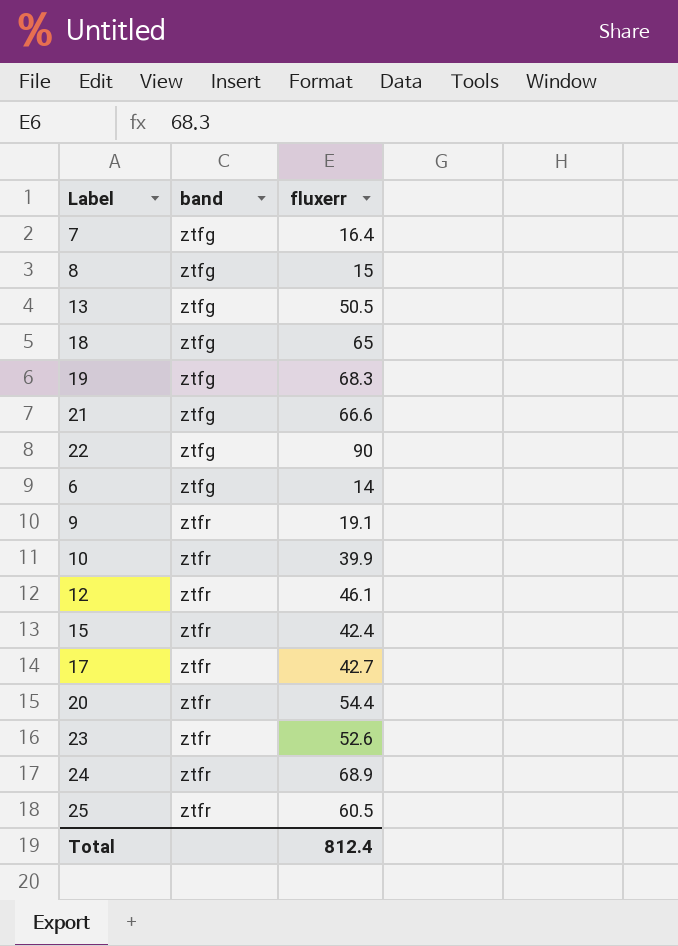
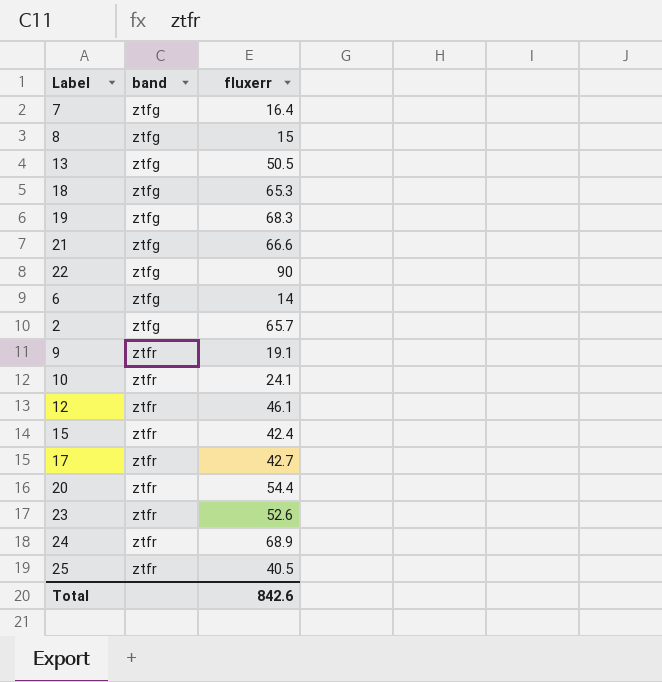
18 | fluxerr: 65 -> 65.3
row 2: none -> ztfg | 65.7
10 | fluxerr: 39.9 -> 24.1
25 | fluxerr: 60.5 -> 40.5
Total | fluxerr: 812.4 -> 842.6

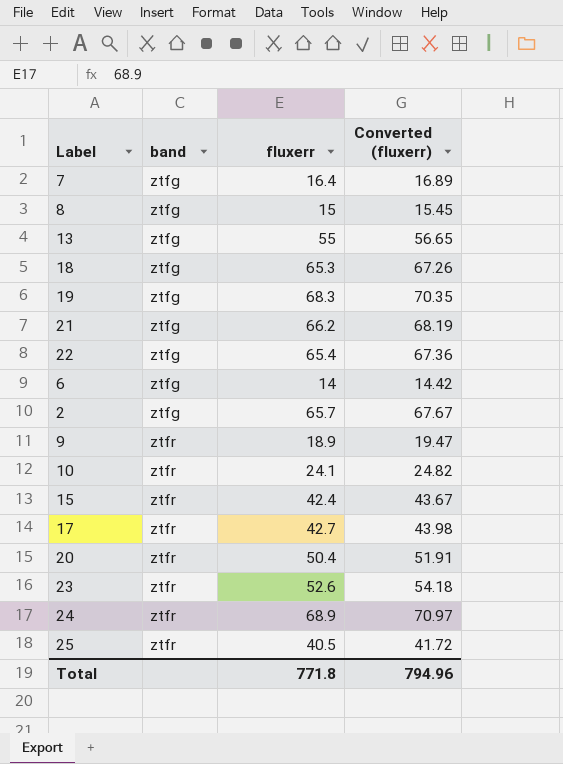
column Converted (fluxerr) | formula: none -> [fluxerr] * 1.03
row 12: ztfr | 46.1 -> none
13 | fluxerr: 50.5 -> 55
21 | fluxerr: 66.6 -> 66.2
22 | fluxerr: 90 -> 65.4
9 | fluxerr: 19.1 -> 18.9
20 | fluxerr: 54.4 -> 50.4
Total | fluxerr: 842.6 -> 771.8

